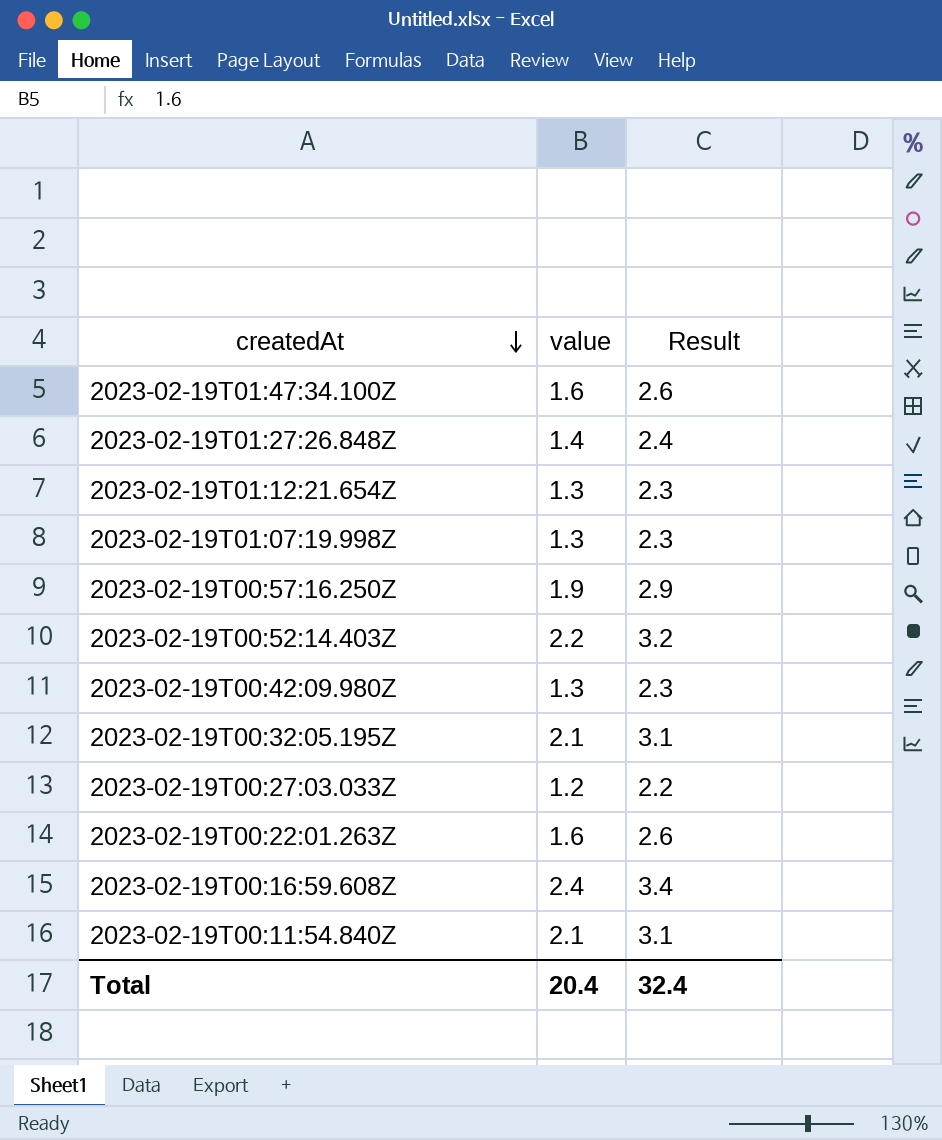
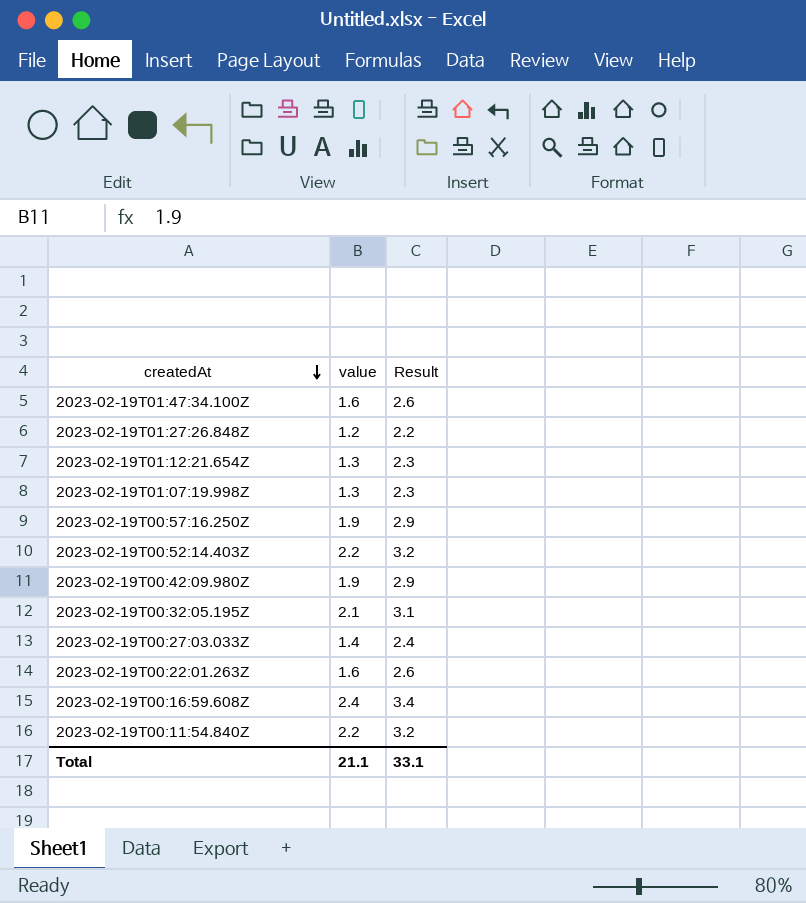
2023-02-19T01:27:26.848Z | value: 1.4 -> 1.2
2023-02-19T01:27:26.848Z | Result: 2.4 -> 2.2
2023-02-19T00:42:09.980Z | value: 1.3 -> 1.9
2023-02-19T00:42:09.980Z | Result: 2.3 -> 2.9
2023-02-19T00:27:03.033Z | value: 1.2 -> 1.4
2023-02-19T00:27:03.033Z | Result: 2.2 -> 2.4
2023-02-19T00:11:54.840Z | value: 2.1 -> 2.2
2023-02-19T00:11:54.840Z | Result: 3.1 -> 3.2
Total | value: 20.4 -> 21.1
Total | Result: 32.4 -> 33.1

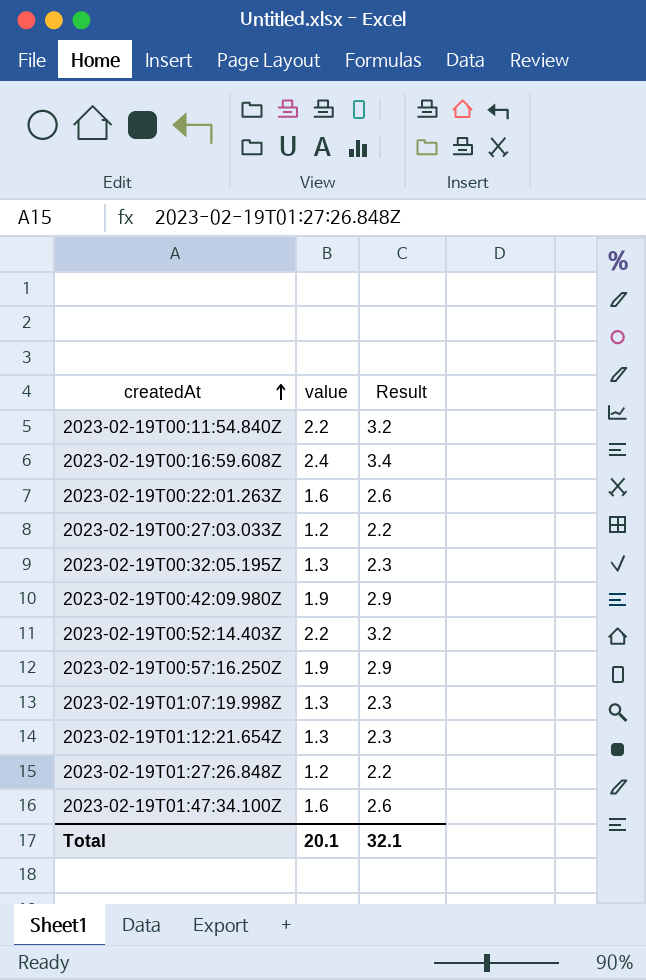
row order: createdAt descending -> createdAt ascending
2023-02-19T00:27:03.033Z | value: 1.4 -> 1.2
2023-02-19T00:27:03.033Z | Result: 2.4 -> 2.2
2023-02-19T00:32:05.195Z | value: 2.1 -> 1.3
2023-02-19T00:32:05.195Z | Result: 3.1 -> 2.3
Total | value: 21.1 -> 20.1
Total | Result: 33.1 -> 32.1

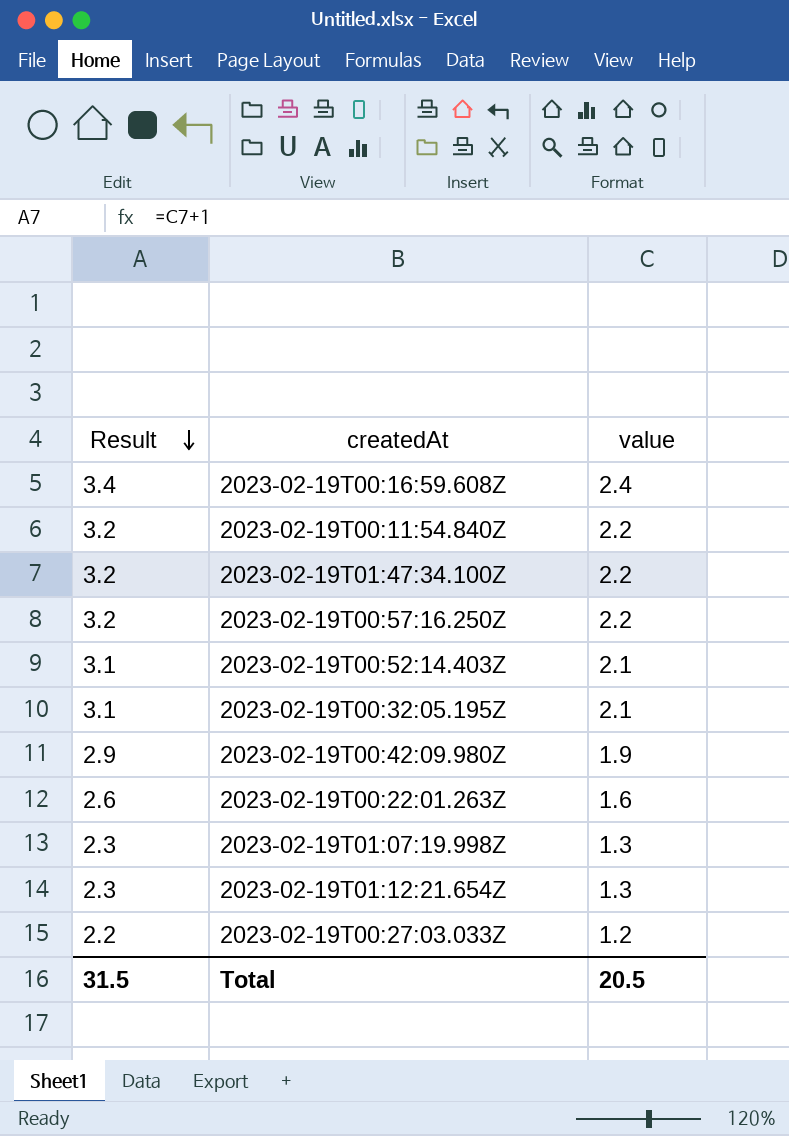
row order: createdAt ascending -> Result descending
column Result | position: 3 -> 1
row 2023-02-19T01:27:26.848Z: 1.2 | 2.2 -> none
2023-02-19T01:47:34.100Z | Result: 2.6 -> 3.2
2023-02-19T01:47:34.100Z | value: 1.6 -> 2.2
2023-02-19T00:57:16.250Z | Result: 2.9 -> 3.2
2023-02-19T00:57:16.250Z | value: 1.9 -> 2.2
2023-02-19T00:52:14.403Z | Result: 3.2 -> 3.1
2023-02-19T00:52:14.403Z | value: 2.2 -> 2.1
2023-02-19T00:32:05.195Z | Result: 2.3 -> 3.1
2023-02-19T00:32:05.195Z | value: 1.3 -> 2.1
Total | Result: 32.1 -> 31.5
Total | value: 20.1 -> 20.5

